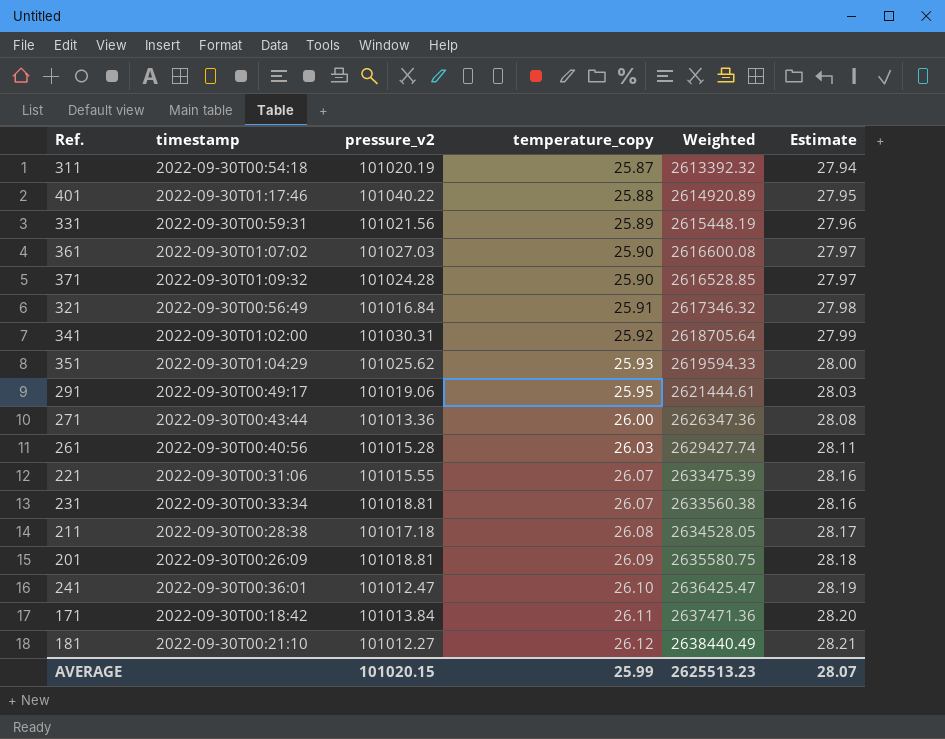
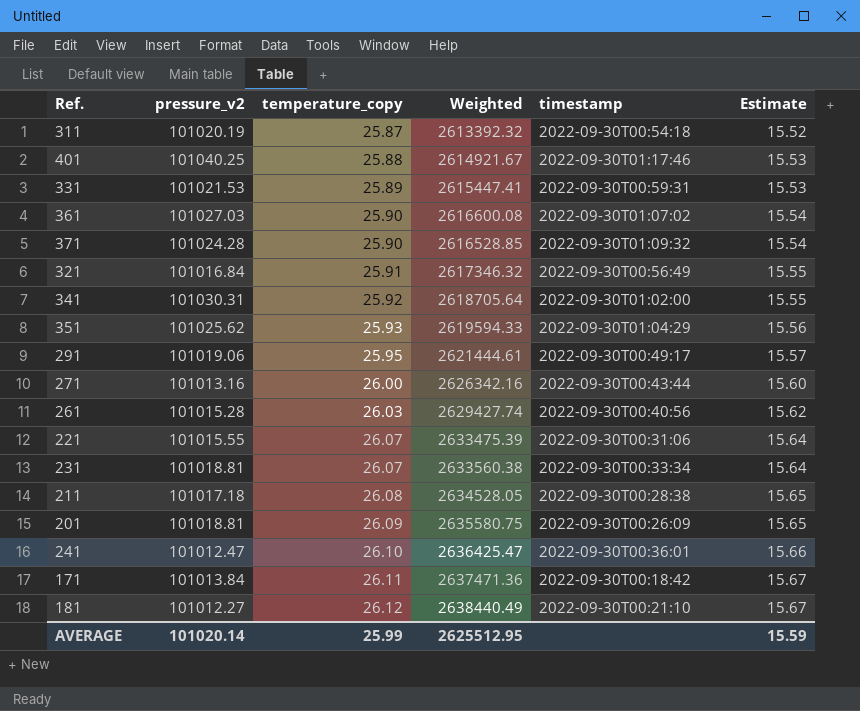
column timestamp | position: 2 -> 5
column Estimate | formula: [temperature_copy] * 1.08 -> [temperature_copy] * 0.6
401 | pressure_v2: 101040.22 -> 101040.25
401 | Weighted: 2614920.89 -> 2614921.67
331 | pressure_v2: 101021.56 -> 101021.53
331 | Weighted: 2615448.19 -> 2615447.41
271 | pressure_v2: 101013.36 -> 101013.16
271 | Weighted: 2626347.36 -> 2626342.16
AVERAGE | pressure_v2: 101020.15 -> 101020.14
AVERAGE | Weighted: 2625513.23 -> 2625512.95
AVERAGE | Estimate: 28.07 -> 15.59

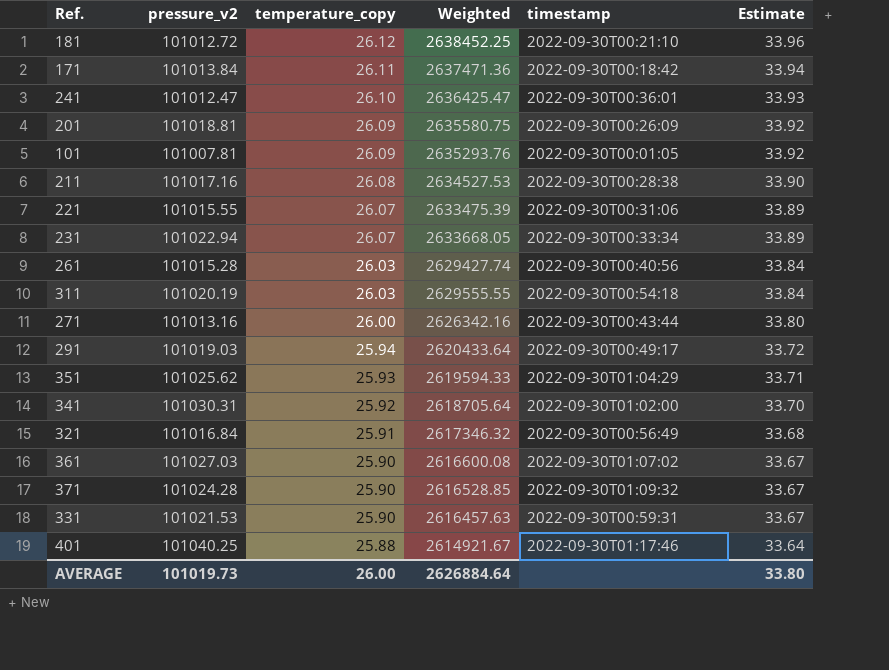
row order: temperature_copy ascending -> temperature_copy descending
column Estimate | formula: [temperature_copy] * 0.6 -> [temperature_copy] * 1.3
181 | pressure_v2: 101012.27 -> 101012.72
181 | Weighted: 2638440.49 -> 2638452.25
row 101: none -> 101007.81 | 26.09 | 2635293.76 | 2022-09-30T00:01:05 | 33.92
211 | pressure_v2: 101017.18 -> 101017.16
211 | Weighted: 2634528.05 -> 2634527.53
231 | pressure_v2: 101018.81 -> 101022.94
231 | Weighted: 2633560.38 -> 2633668.05
311 | temperature_copy: 25.87 -> 26.03
311 | Weighted: 2613392.32 -> 2629555.55
291 | pressure_v2: 101019.06 -> 101019.03
291 | temperature_copy: 25.95 -> 25.94
291 | Weighted: 2621444.61 -> 2620433.64
331 | temperature_copy: 25.89 -> 25.90
331 | Weighted: 2615447.41 -> 2616457.63
AVERAGE | pressure_v2: 101020.14 -> 101019.73
AVERAGE | temperature_copy: 25.99 -> 26.00
AVERAGE | Weighted: 2625512.95 -> 2626884.64
AVERAGE | Estimate: 15.59 -> 33.80

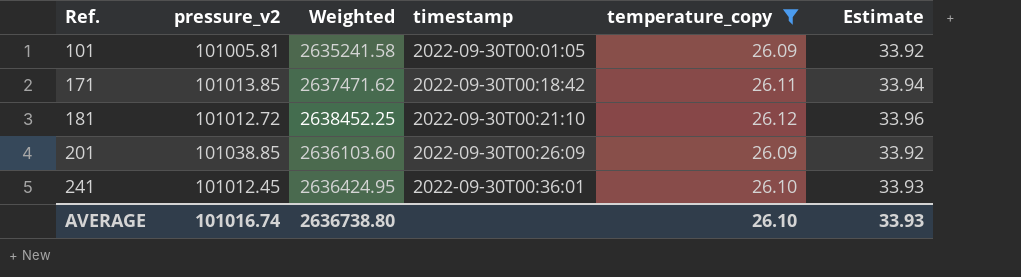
filter: none -> temperature_copy >= 26.09
row order: temperature_copy descending -> Ref. ascending
column temperature_copy | position: 3 -> 5
101 | pressure_v2: 101007.81 -> 101005.81
101 | Weighted: 2635293.76 -> 2635241.58
171 | pressure_v2: 101013.84 -> 101013.85
171 | Weighted: 2637471.36 -> 2637471.62
201 | pressure_v2: 101018.81 -> 101038.85
201 | Weighted: 2635580.75 -> 2636103.60
241 | pressure_v2: 101012.47 -> 101012.45
241 | Weighted: 2636425.47 -> 2636424.95
AVERAGE | pressure_v2: 101019.73 -> 101016.74
AVERAGE | Weighted: 2626884.64 -> 2636738.80
AVERAGE | temperature_copy: 26.00 -> 26.10
AVERAGE | Estimate: 33.80 -> 33.93

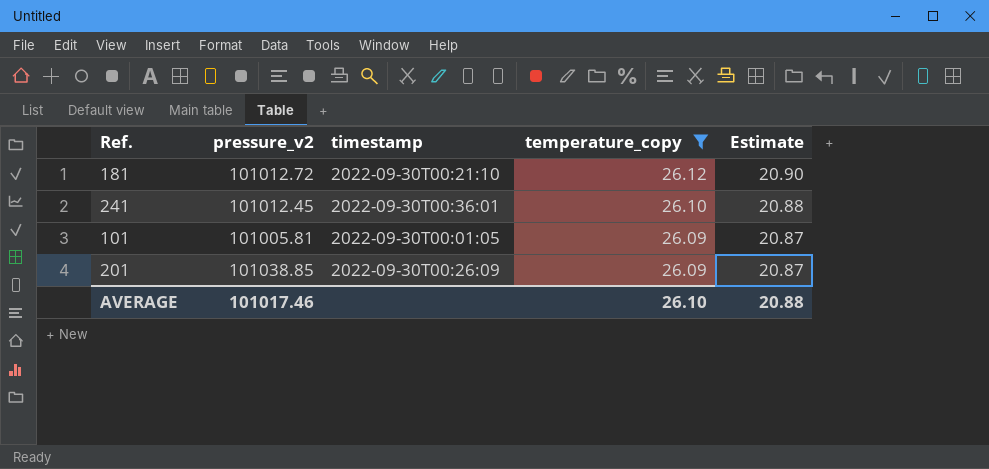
row order: Ref. ascending -> temperature_copy descending
column Weighted | formula: [pressure_v2] * [temperature_copy] -> none
column Estimate | formula: [temperature_copy] * 1.3 -> [temperature_copy] * 0.8
row 171: 101013.85 | 2637471.62 | 2022-09-30T00:18:42 | 26.11 | 33.94 -> none
AVERAGE | pressure_v2: 101016.74 -> 101017.46
AVERAGE | Estimate: 33.93 -> 20.88

